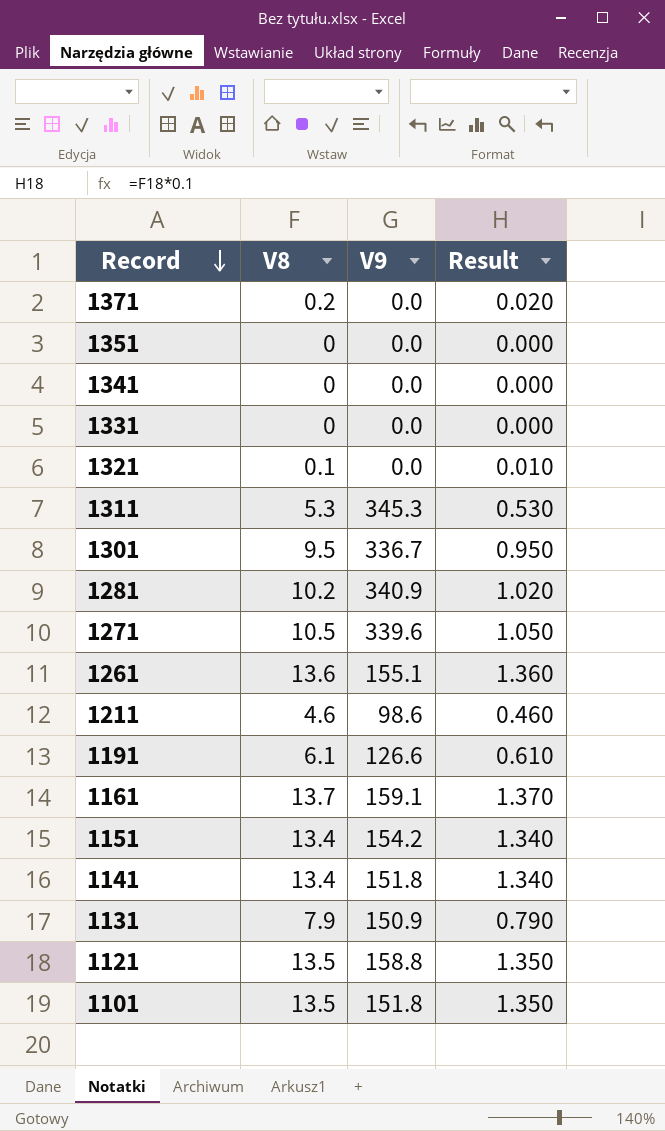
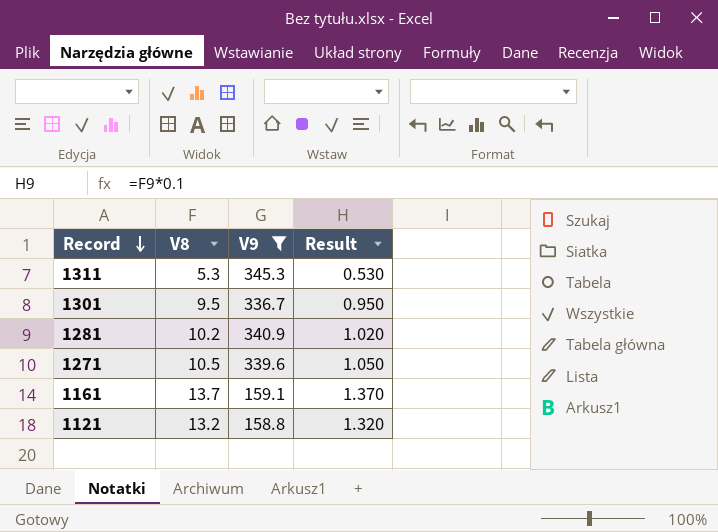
filter: none -> V9 >= 158.8
1121 | V8: 13.5 -> 13.2
1121 | Result: 1.350 -> 1.320

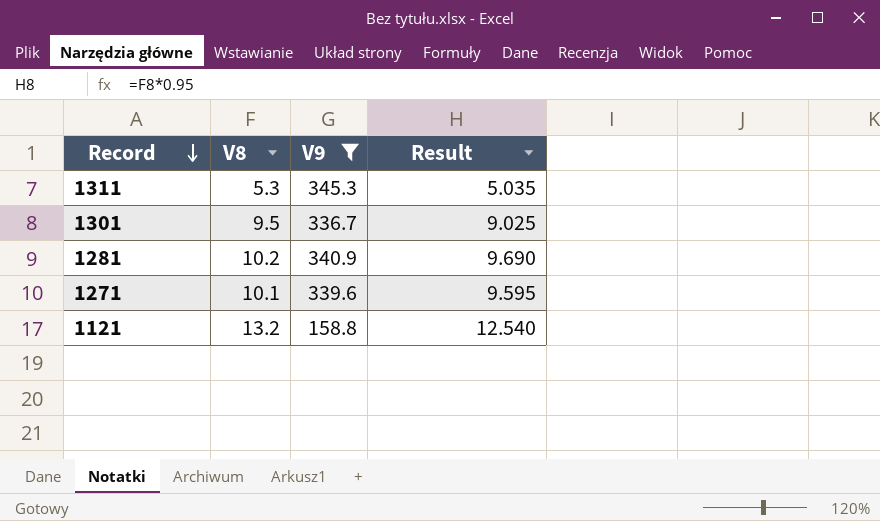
column Result | formula: [V8] * 0.1 -> [V8] * 0.95
row 1161: 13.7 | 159.1 | 1.370 -> none
1271 | V8: 10.5 -> 10.1

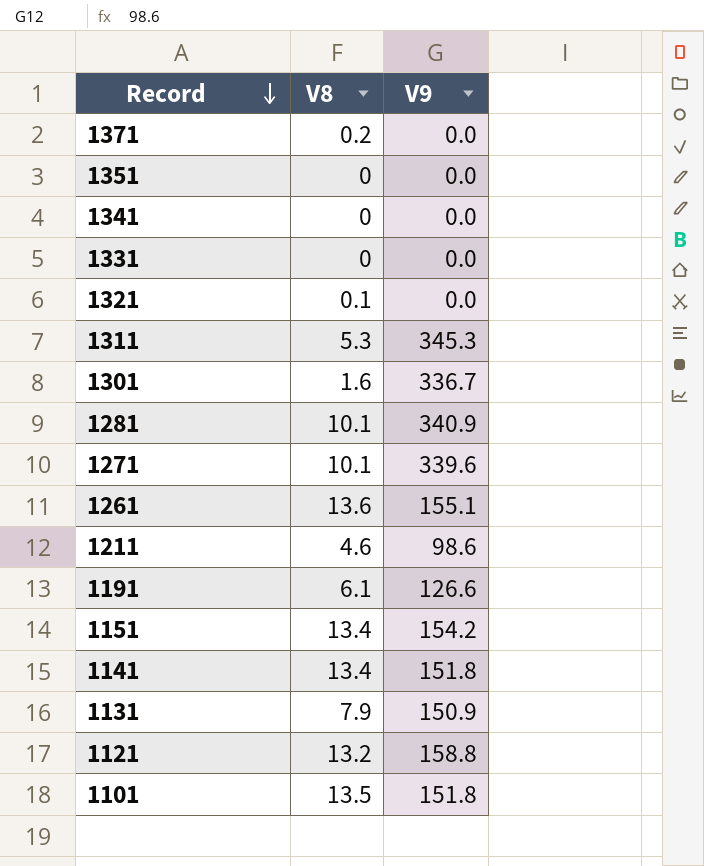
filter: V9 >= 158.8 -> none
column Result | formula: [V8] * 0.95 -> none
1301 | V8: 9.5 -> 1.6
1281 | V8: 10.2 -> 10.1

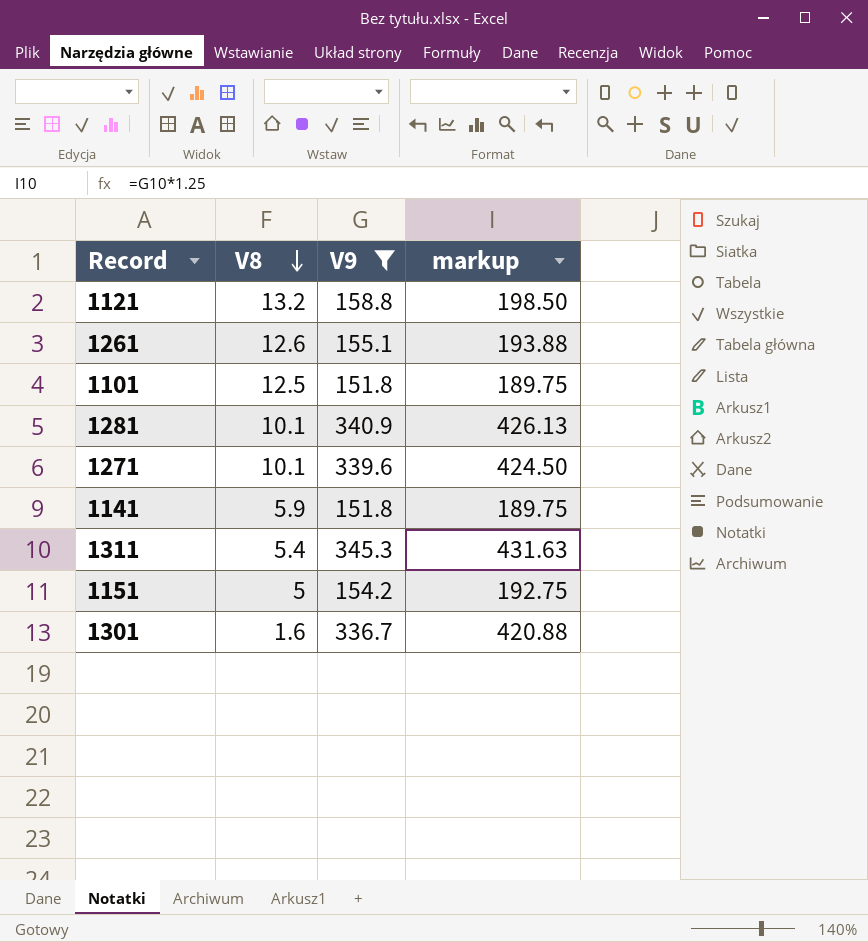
filter: none -> V9 >= 151.8
row order: Record descending -> V8 descending
column markup | formula: none -> [V9] * 1.25
1261 | V8: 13.6 -> 12.6
1101 | V8: 13.5 -> 12.5
1141 | V8: 13.4 -> 5.9
1311 | V8: 5.3 -> 5.4
1151 | V8: 13.4 -> 5

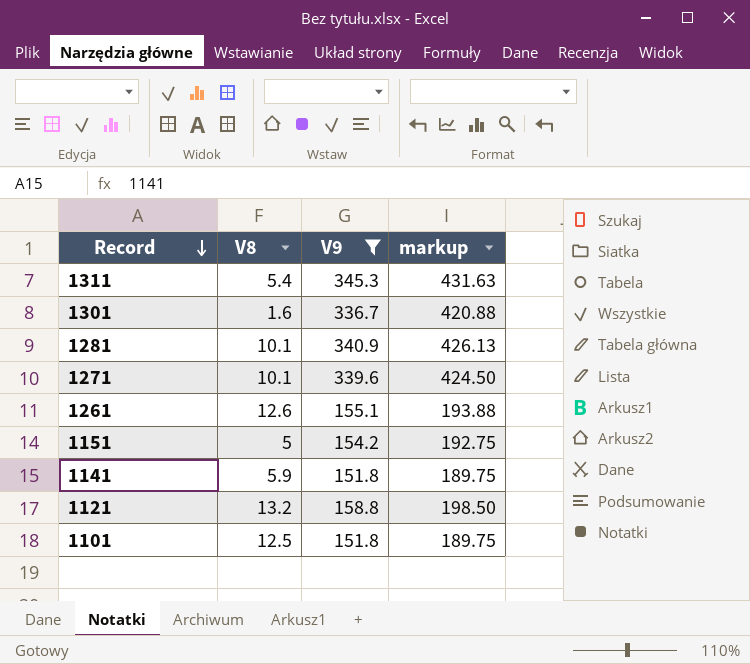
row order: V8 descending -> Record descending

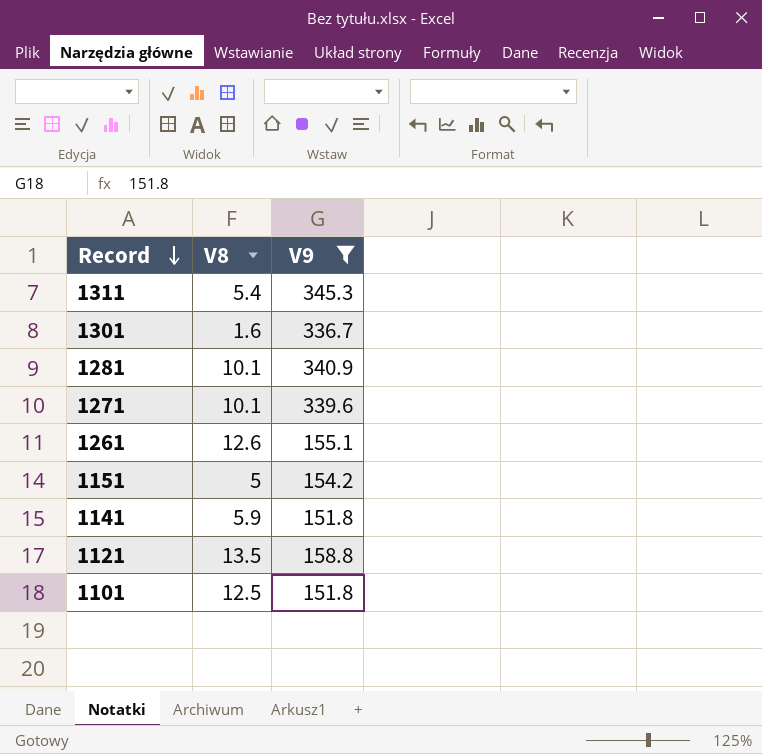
column markup | formula: [V9] * 1.25 -> none
1121 | V8: 13.2 -> 13.5

